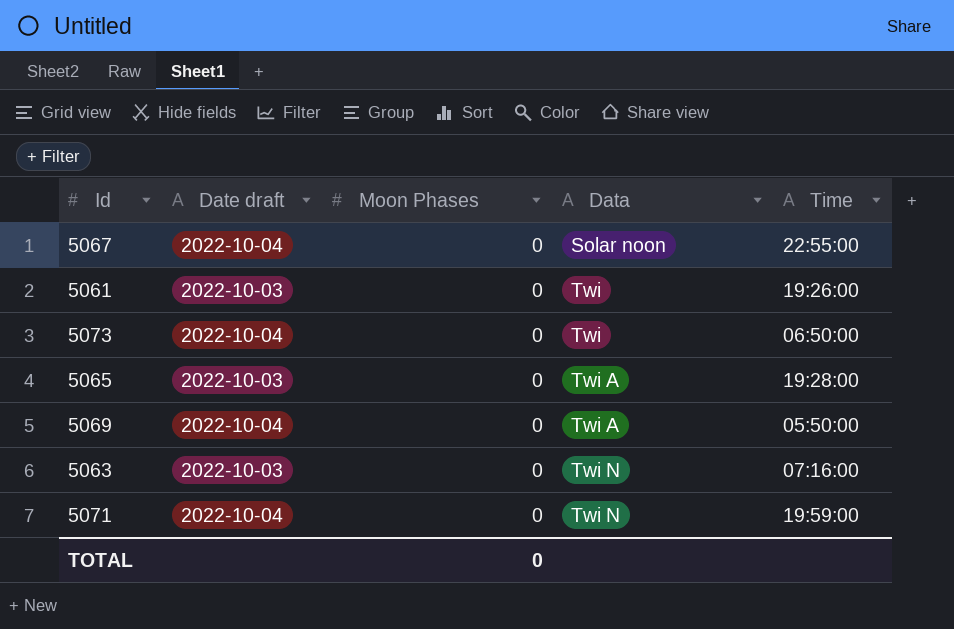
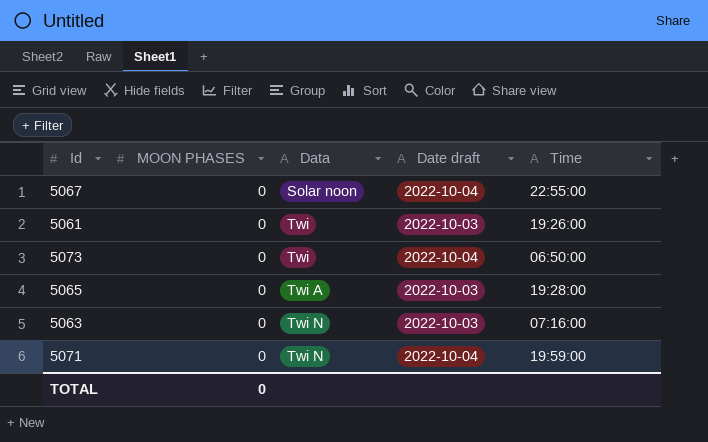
column name: Moon Phases -> MOON PHASES
column Date draft | position: 2 -> 4
row 5069: 2022-10-04 | 0 | Twi A | 05:50:00 -> none

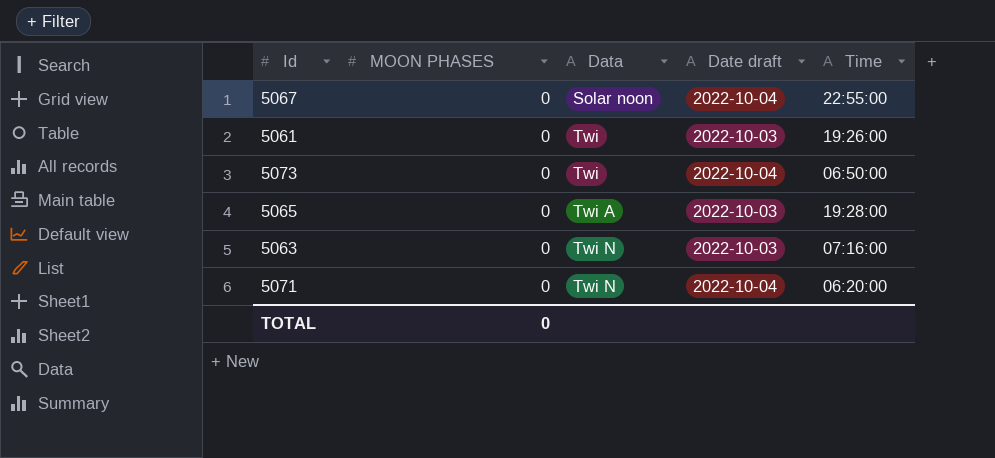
5071 | Time: 19:59:00 -> 06:20:00

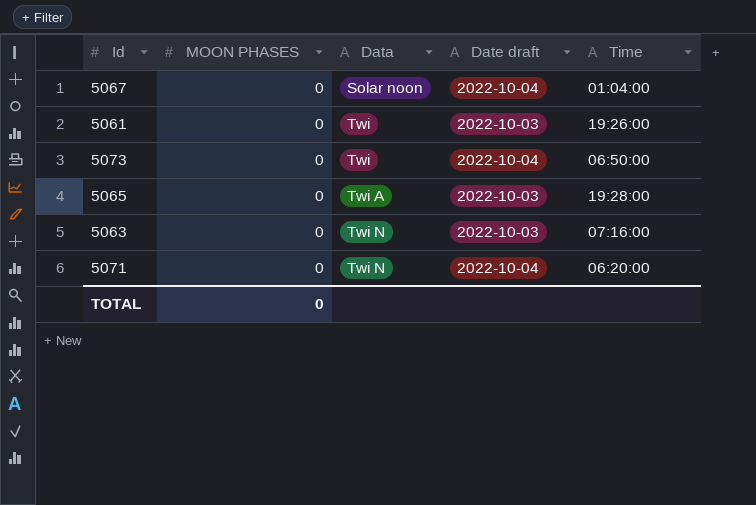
5067 | Time: 22:55:00 -> 01:04:00

